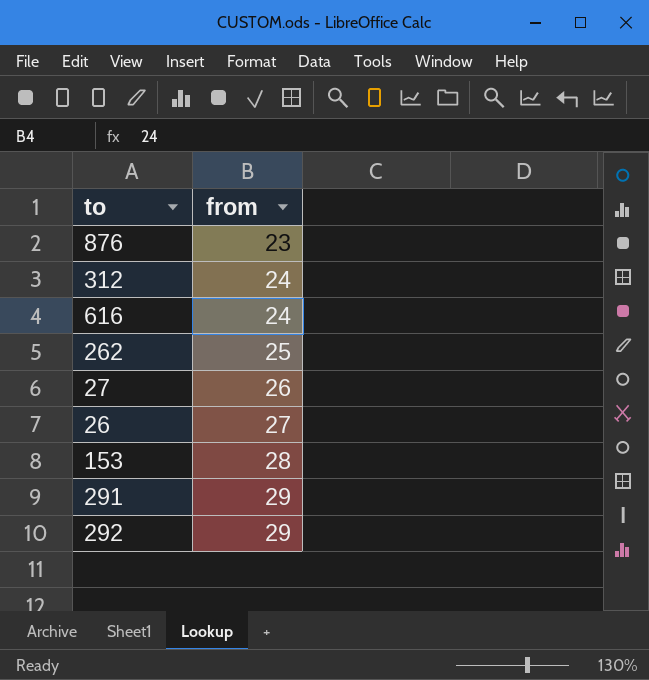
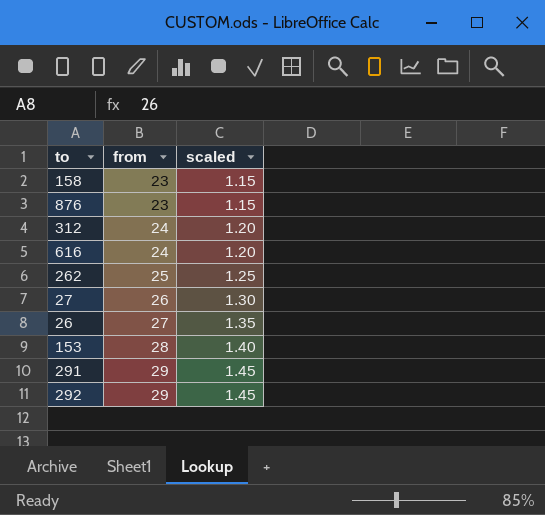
column scaled | formula: none -> [from] * 0.05
row 158: none -> 23 | 1.15

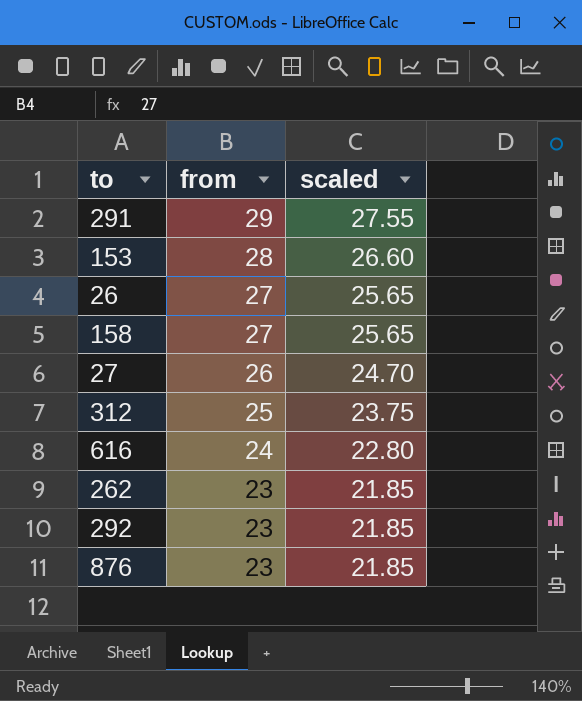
row order: from ascending -> from descending
column scaled | formula: [from] * 0.05 -> [from] * 0.95
158 | from: 23 -> 27
312 | from: 24 -> 25
262 | from: 25 -> 23
292 | from: 29 -> 23

